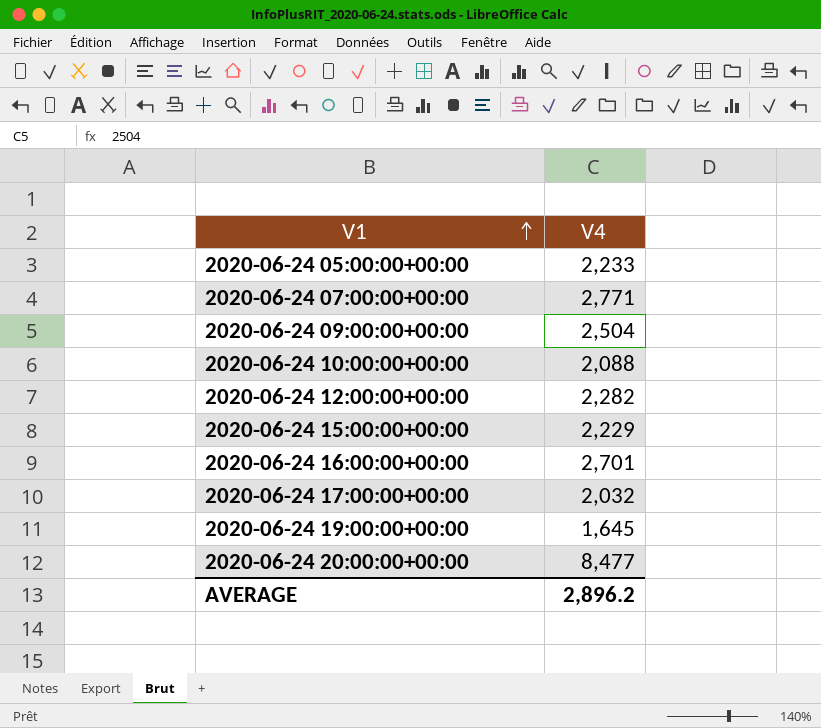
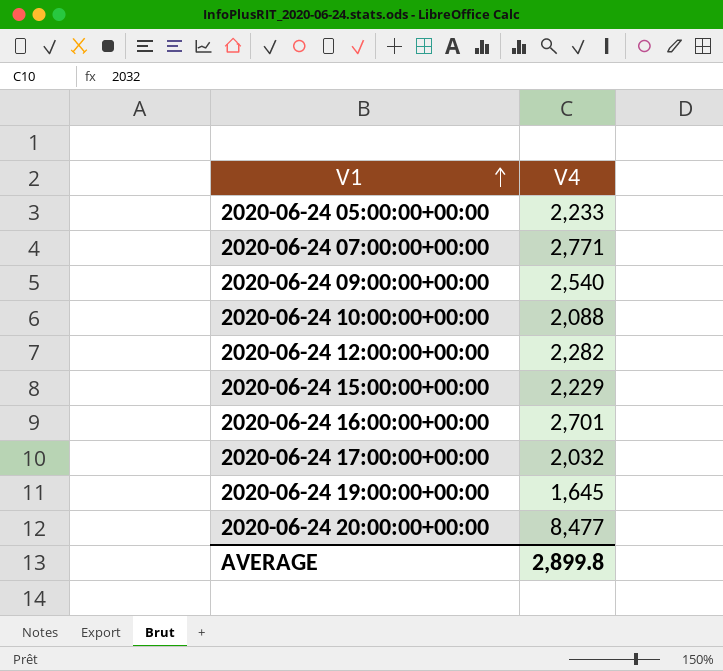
2020-06-24 09:00:00+00:00 | V4: 2,504 -> 2,540
AVERAGE | V4: 2,896.2 -> 2,899.8

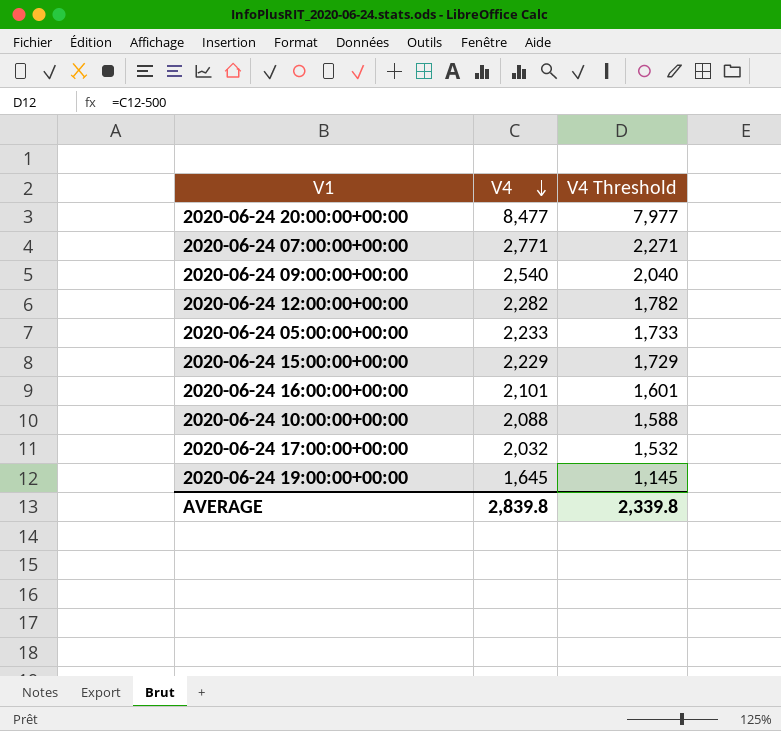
row order: V1 ascending -> V4 descending
column V4 Threshold | formula: none -> [V4] - 500
2020-06-24 16:00:00+00:00 | V4: 2,701 -> 2,101
AVERAGE | V4: 2,899.8 -> 2,839.8

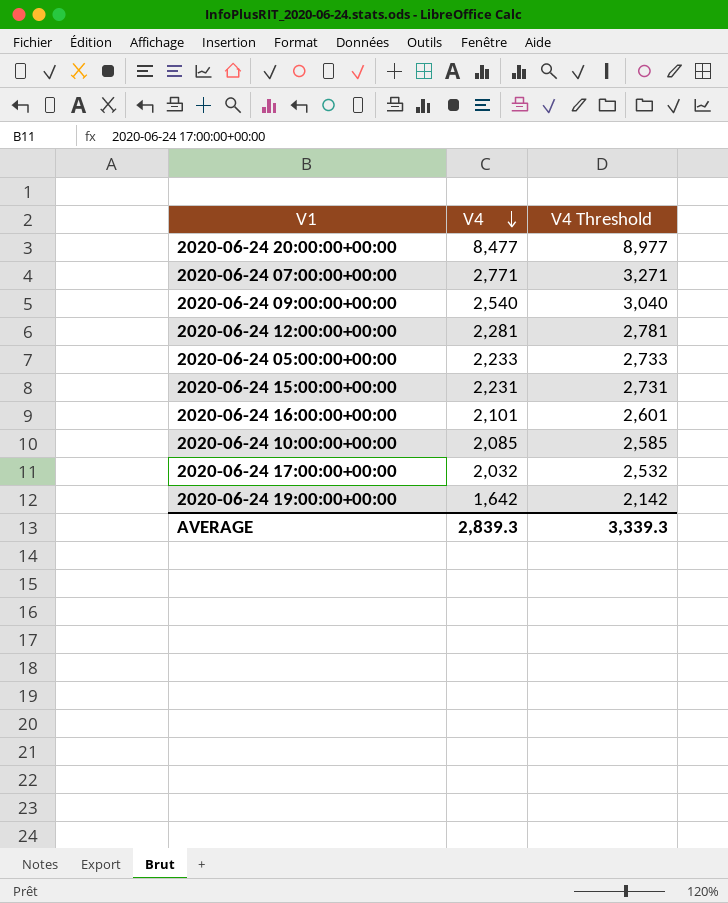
column V4 Threshold | formula: [V4] - 500 -> [V4] + 500
2020-06-24 12:00:00+00:00 | V4: 2,282 -> 2,281
2020-06-24 15:00:00+00:00 | V4: 2,229 -> 2,231
2020-06-24 10:00:00+00:00 | V4: 2,088 -> 2,085
2020-06-24 19:00:00+00:00 | V4: 1,645 -> 1,642
AVERAGE | V4: 2,839.8 -> 2,839.3
AVERAGE | V4 Threshold: 2,339.8 -> 3,339.3

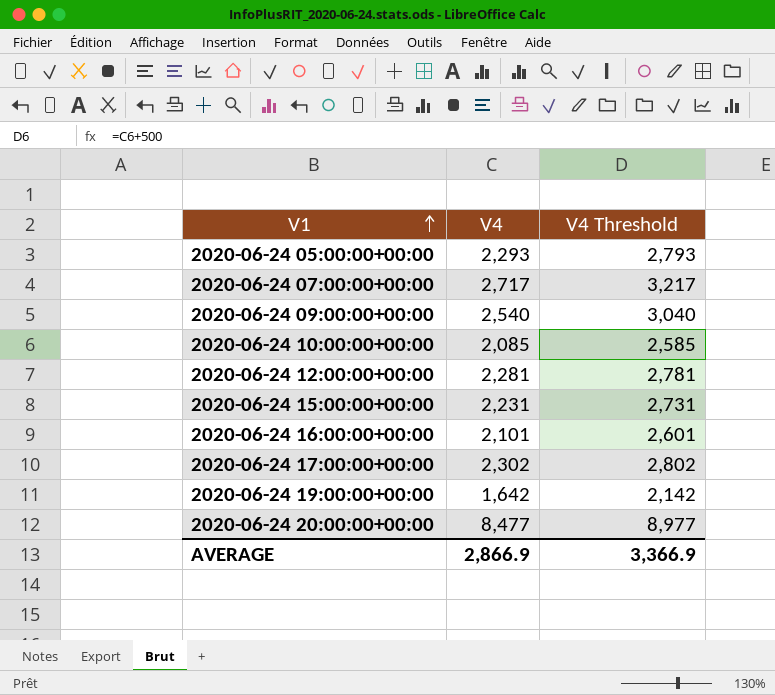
row order: V4 descending -> V1 ascending
2020-06-24 05:00:00+00:00 | V4: 2,233 -> 2,293
2020-06-24 05:00:00+00:00 | V4 Threshold: 2,733 -> 2,793
2020-06-24 07:00:00+00:00 | V4: 2,771 -> 2,717
2020-06-24 07:00:00+00:00 | V4 Threshold: 3,271 -> 3,217
2020-06-24 17:00:00+00:00 | V4: 2,032 -> 2,302
2020-06-24 17:00:00+00:00 | V4 Threshold: 2,532 -> 2,802
AVERAGE | V4: 2,839.3 -> 2,866.9
AVERAGE | V4 Threshold: 3,339.3 -> 3,366.9

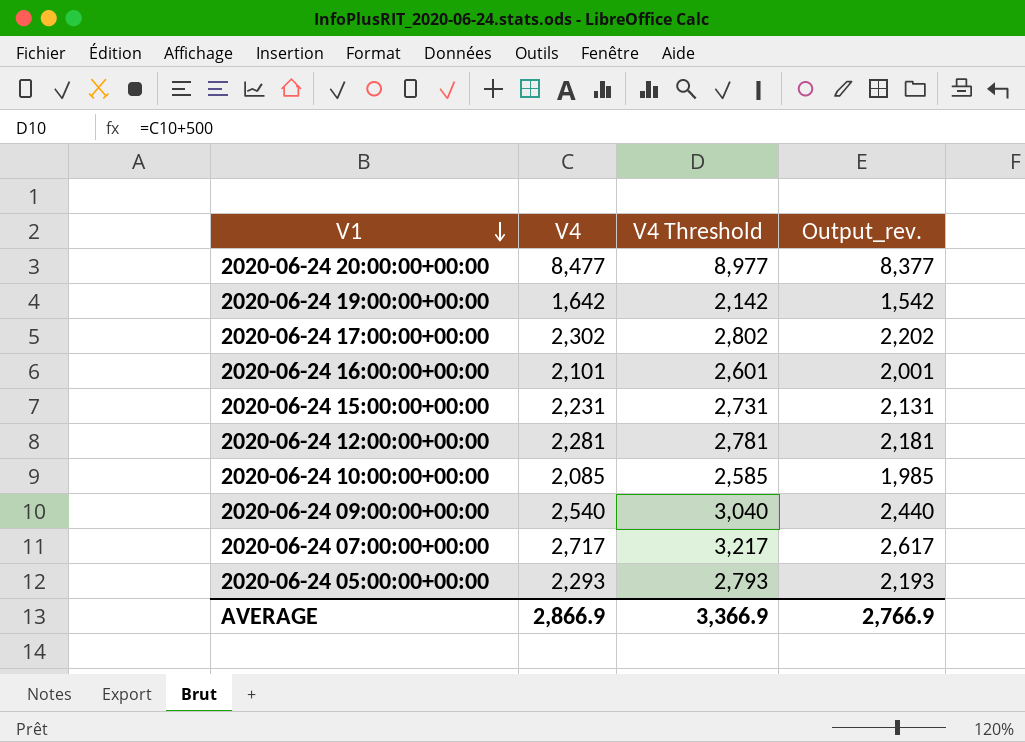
row order: V1 ascending -> V1 descending
column Output_rev. | formula: none -> [V4] - 100

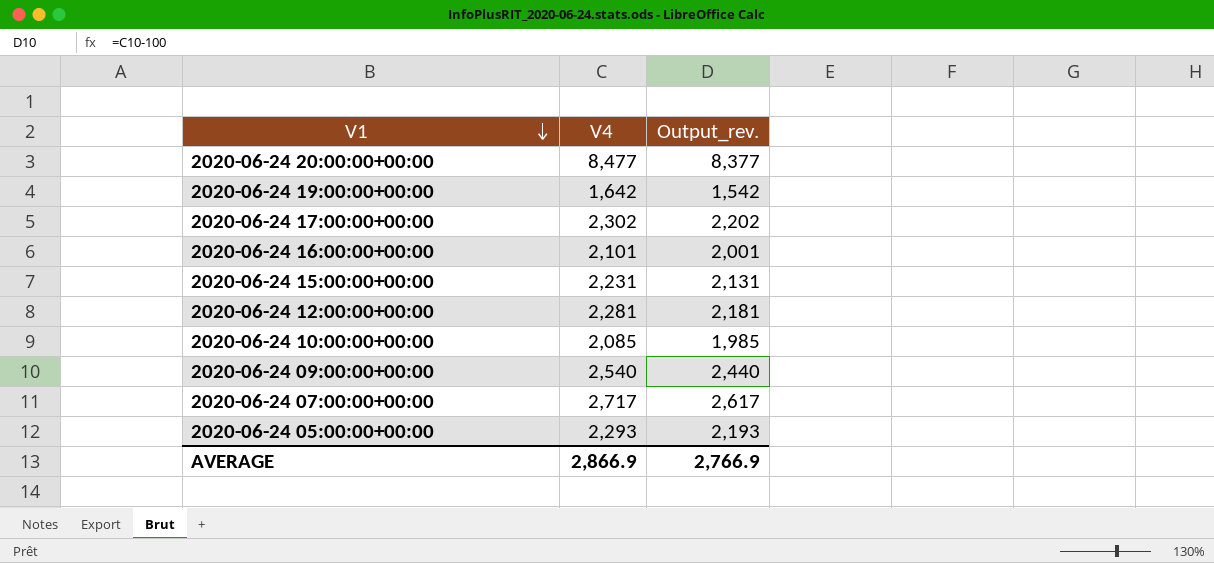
column V4 Threshold | formula: [V4] + 500 -> none

